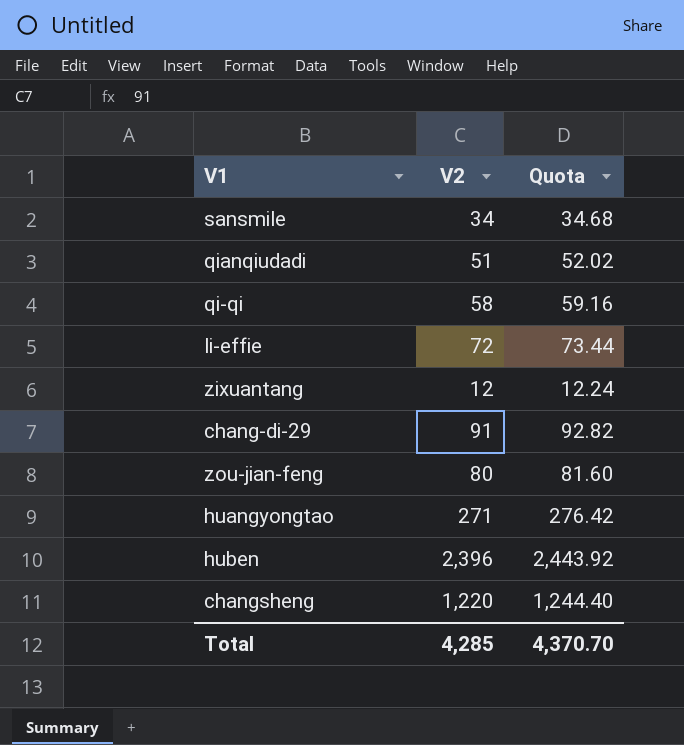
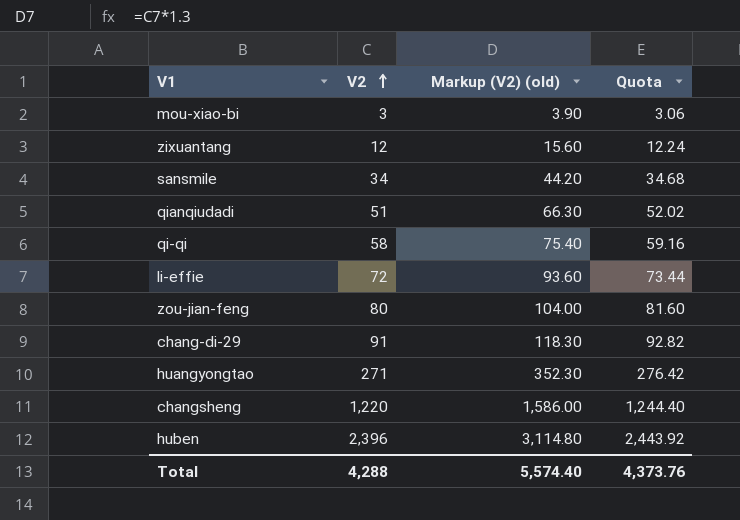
row order: none -> V2 ascending
column Markup (V2) (old) | formula: none -> [V2] * 1.3
row mou-xiao-bi: none -> 3 | 3.90 | 3.06
Total | V2: 4,285 -> 4,288
Total | Quota: 4,370.70 -> 4,373.76

